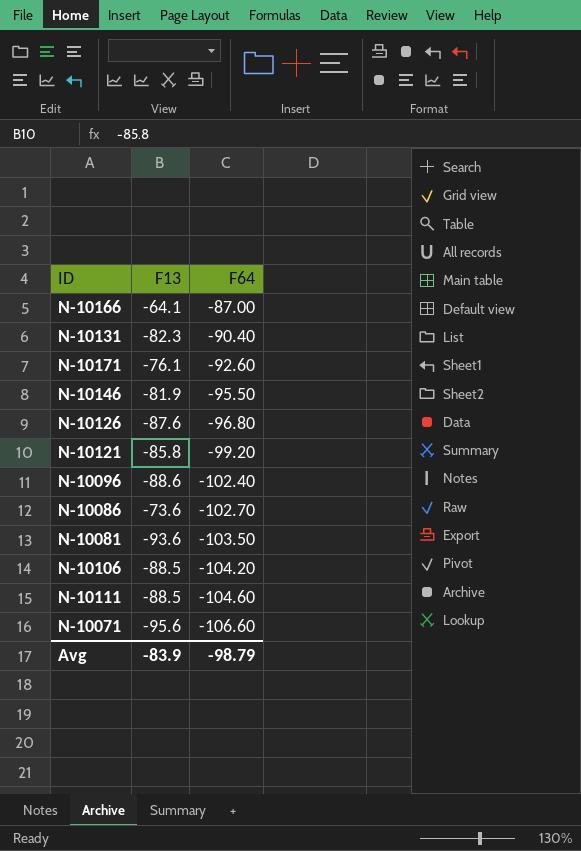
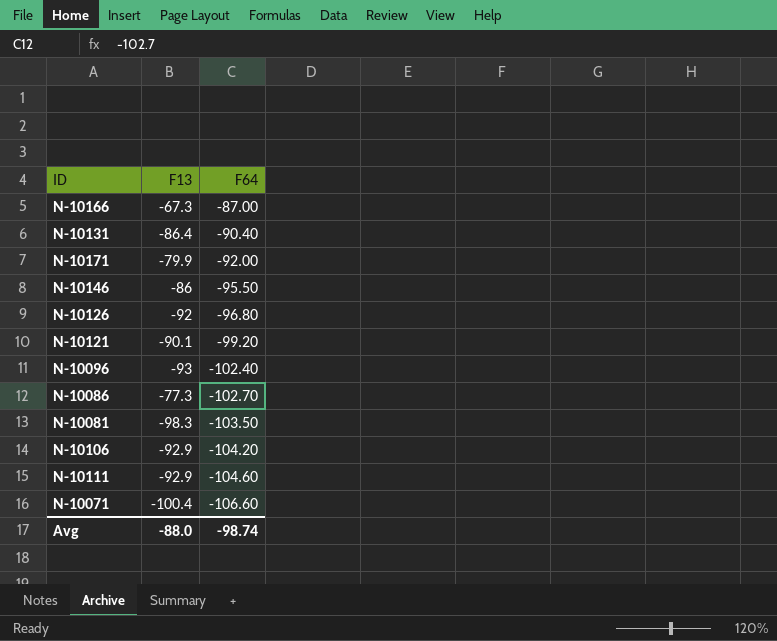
N-10166 | F13: -64.1 -> -67.3
N-10131 | F13: -82.3 -> -86.4
N-10171 | F13: -76.1 -> -79.9
N-10171 | F64: -92.60 -> -92.00
N-10146 | F13: -81.9 -> -86
N-10126 | F13: -87.6 -> -92
N-10121 | F13: -85.8 -> -90.1
N-10096 | F13: -88.6 -> -93
N-10086 | F13: -73.6 -> -77.3
N-10081 | F13: -93.6 -> -98.3
N-10106 | F13: -88.5 -> -92.9
N-10111 | F13: -88.5 -> -92.9
N-10071 | F13: -95.6 -> -100.4
Avg | F13: -83.9 -> -88.0
Avg | F64: -98.79 -> -98.74

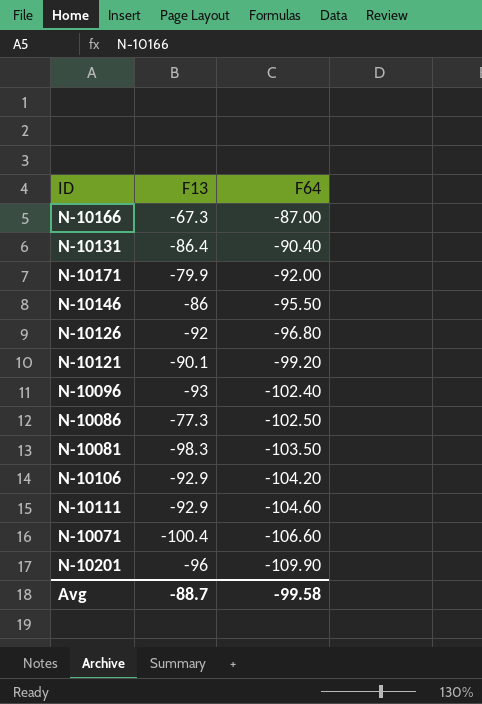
N-10086 | F64: -102.70 -> -102.50
row N-10201: none -> -96 | -109.90
Avg | F13: -88.0 -> -88.7
Avg | F64: -98.74 -> -99.58

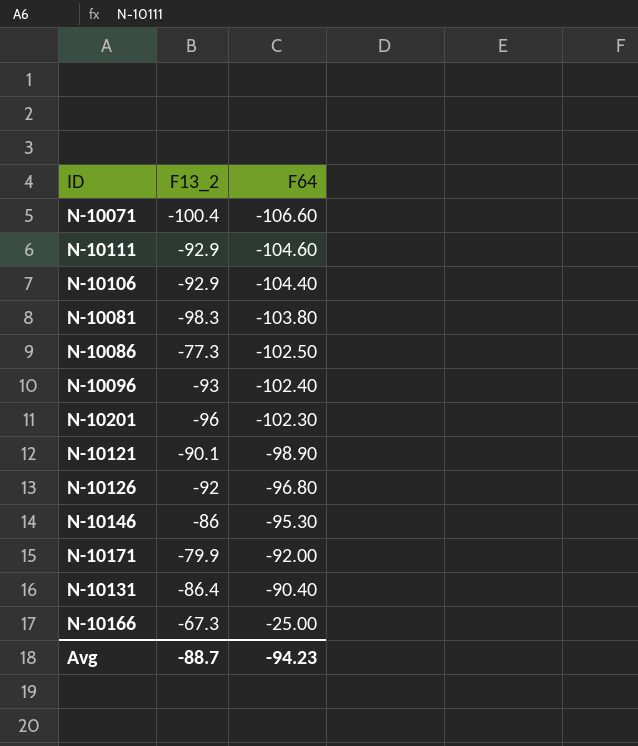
row order: F64 descending -> F64 ascending
column name: F13 -> F13_2
N-10106 | F64: -104.20 -> -104.40
N-10081 | F64: -103.50 -> -103.80
N-10201 | F64: -109.90 -> -102.30
N-10121 | F64: -99.20 -> -98.90
N-10146 | F64: -95.50 -> -95.30
N-10166 | F64: -87.00 -> -25.00
Avg | F64: -99.58 -> -94.23

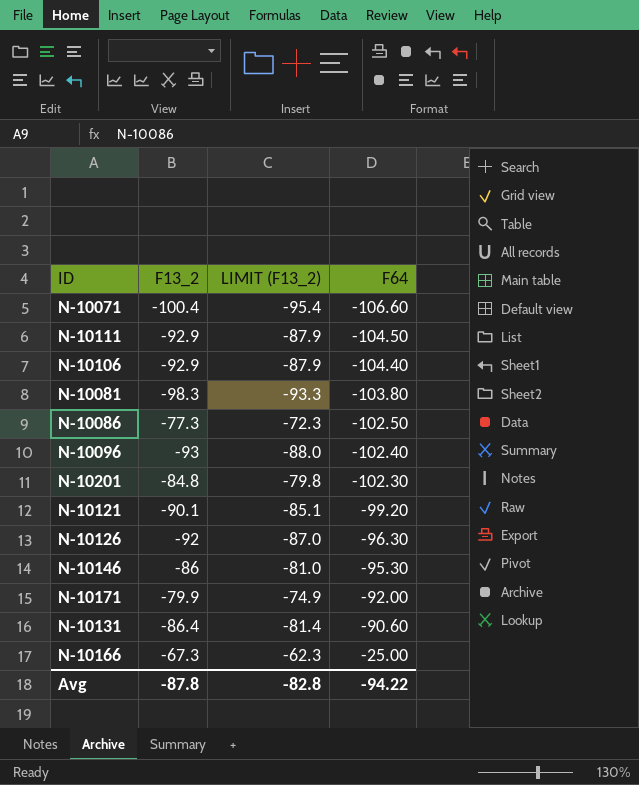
column LIMIT (F13_2) | formula: none -> [F13_2] + 5
N-10111 | F64: -104.60 -> -104.50
N-10201 | F13_2: -96 -> -84.8
N-10121 | F64: -98.90 -> -99.20
N-10126 | F64: -96.80 -> -96.30
N-10131 | F64: -90.40 -> -90.60
Avg | F13_2: -88.7 -> -87.8
Avg | F64: -94.23 -> -94.22

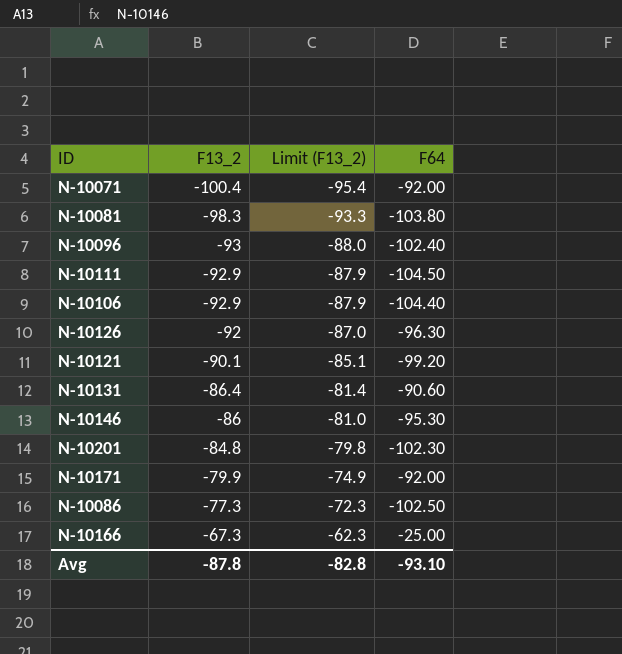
row order: F64 ascending -> F13_2 ascending
column name: LIMIT (F13_2) -> Limit (F13_2)
N-10071 | F64: -106.60 -> -92.00
Avg | F64: -94.22 -> -93.10

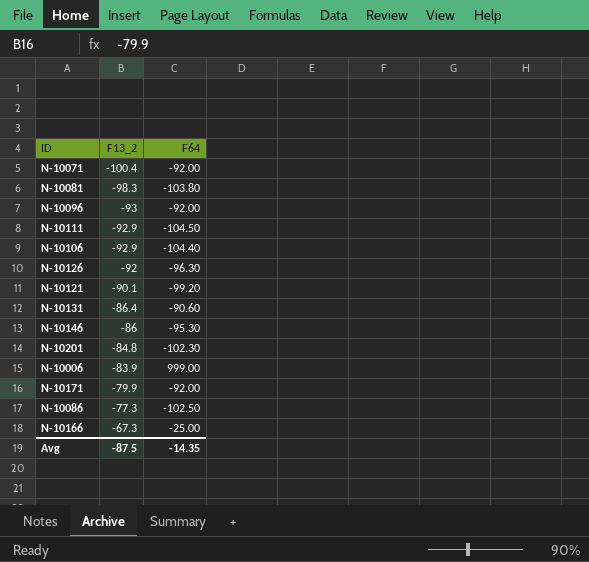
column Limit (F13_2) | formula: [F13_2] + 5 -> none
N-10096 | F64: -102.40 -> -92.00
row N-10006: none -> -83.9 | 999.00
Avg | F13_2: -87.8 -> -87.5
Avg | F64: -93.10 -> -14.35

